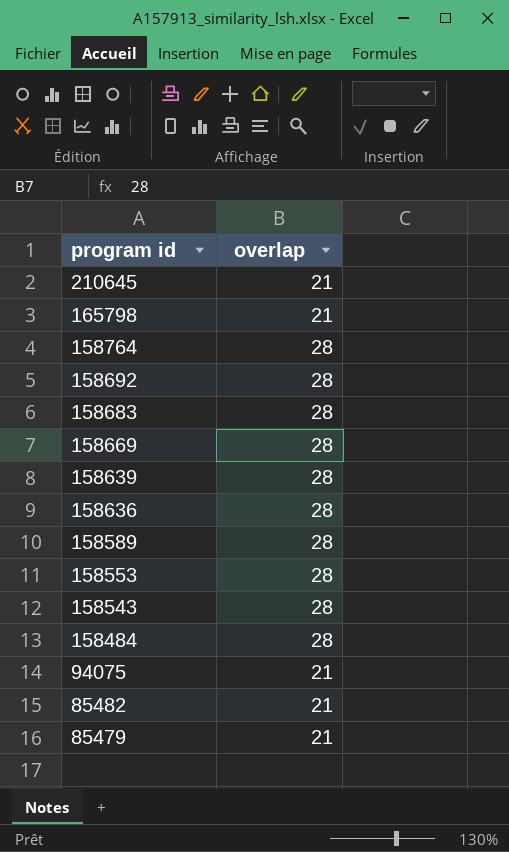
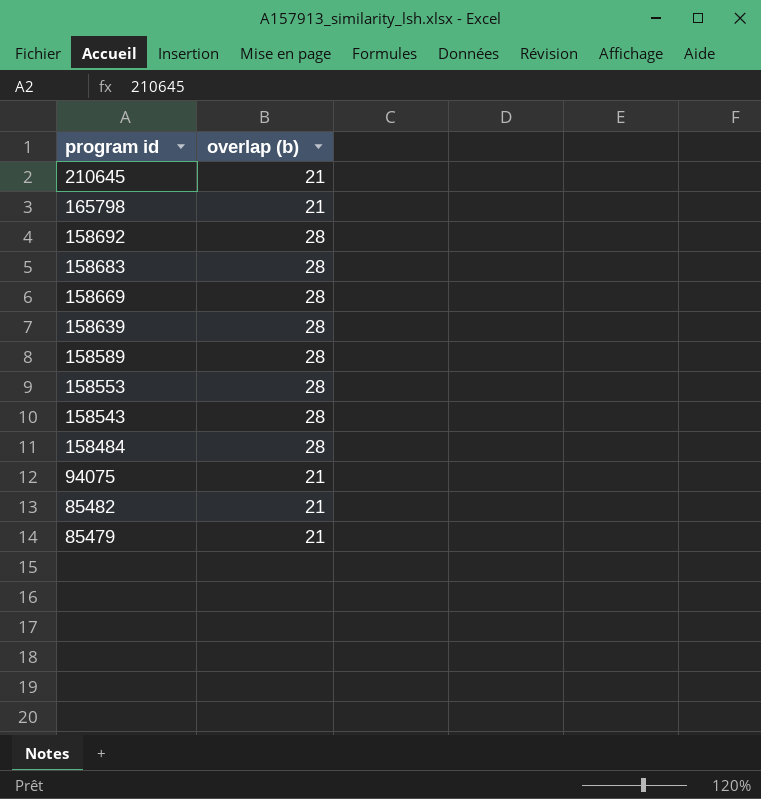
column name: overlap -> overlap (b)
row 158764: 28 -> none
row 158636: 28 -> none

